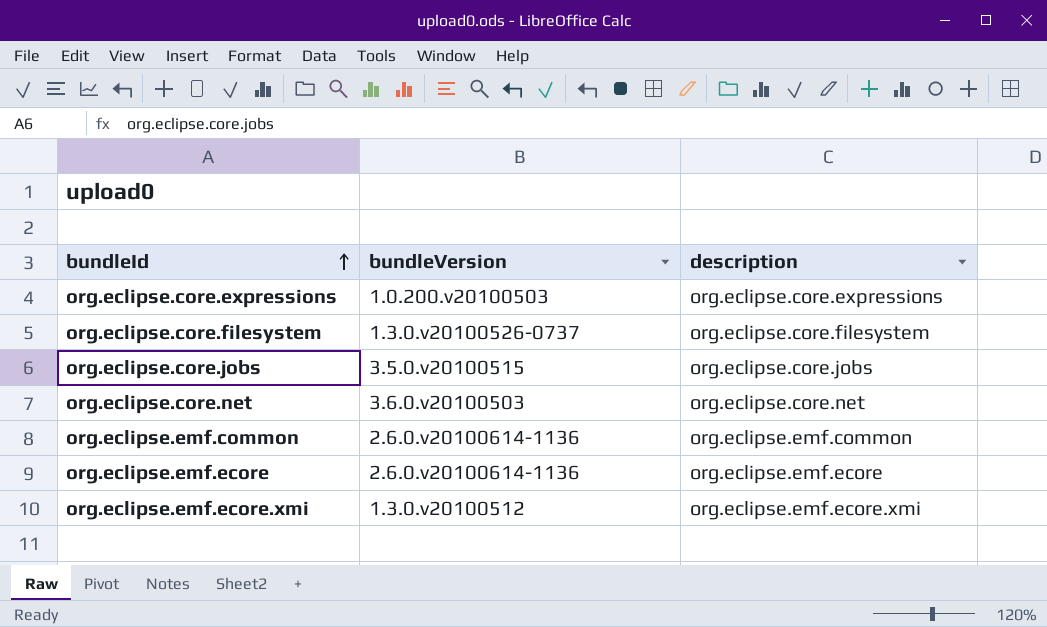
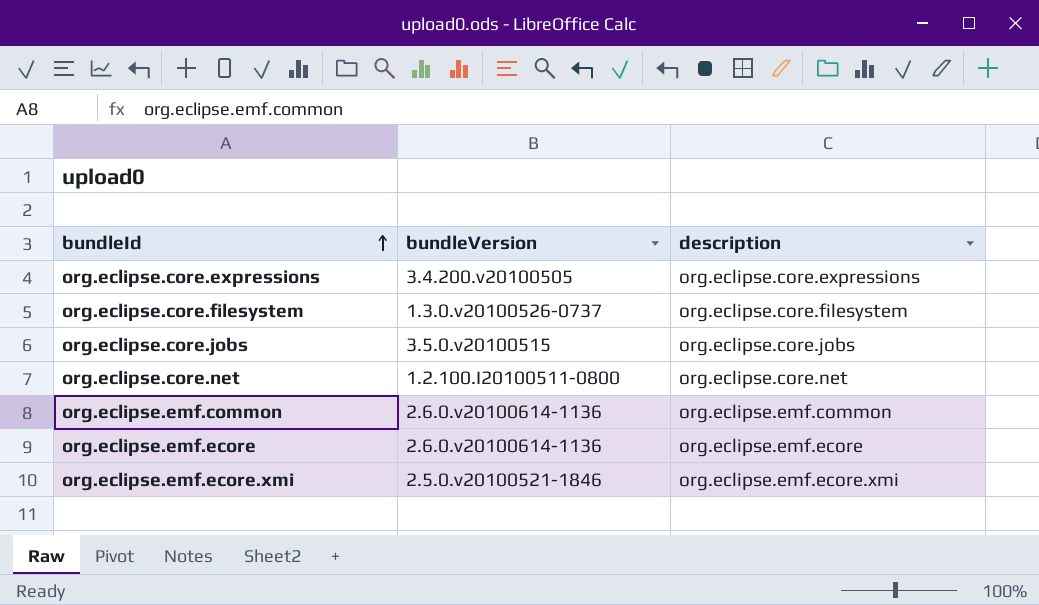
org.eclipse.core.expressions | bundleVersion: 1.0.200.v20100503 -> 3.4.200.v20100505
org.eclipse.core.net | bundleVersion: 3.6.0.v20100503 -> 1.2.100.I20100511-0800
org.eclipse.emf.ecore.xmi | bundleVersion: 1.3.0.v20100512 -> 2.5.0.v20100521-1846

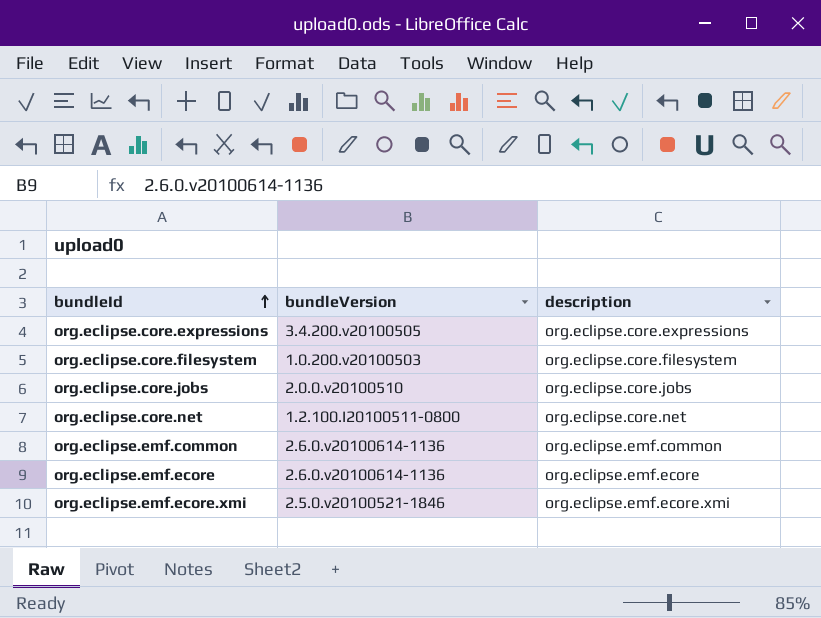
org.eclipse.core.filesystem | bundleVersion: 1.3.0.v20100526-0737 -> 1.0.200.v20100503
org.eclipse.core.jobs | bundleVersion: 3.5.0.v20100515 -> 2.0.0.v20100510

